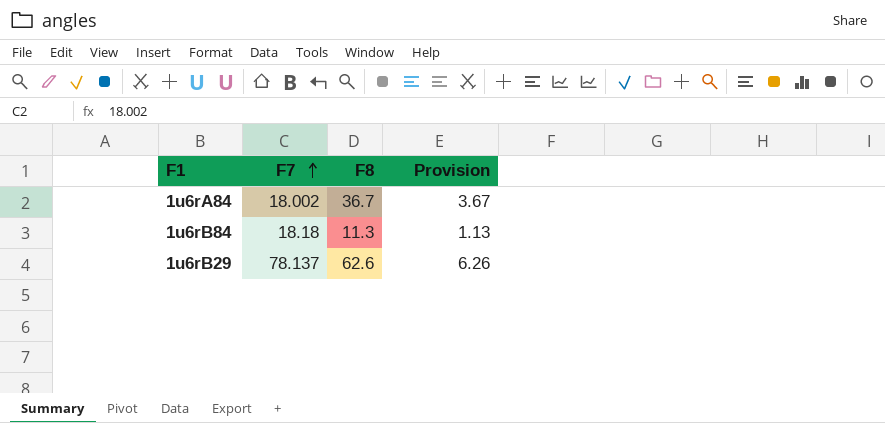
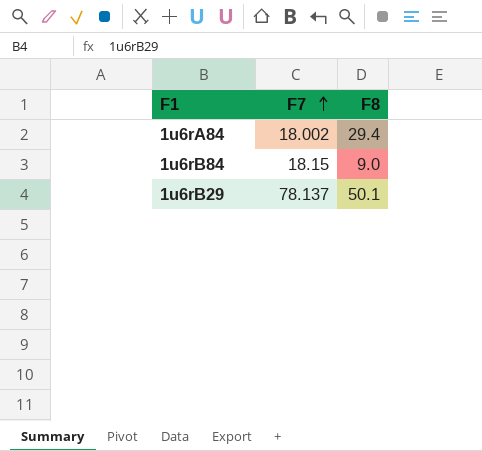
column Provision | formula: [F8] * 0.1 -> none
1u6rA84 | F8: 36.7 -> 29.4
1u6rB84 | F7: 18.18 -> 18.15
1u6rB84 | F8: 11.3 -> 9.0
1u6rB29 | F8: 62.6 -> 50.1

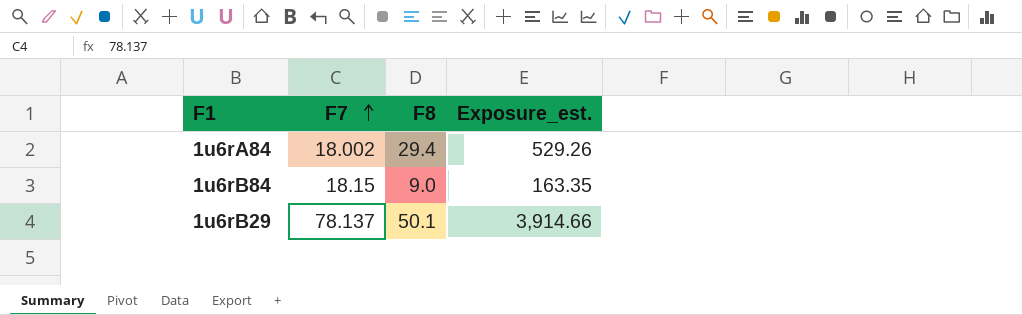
column Exposure_est. | formula: none -> [F7] * [F8]

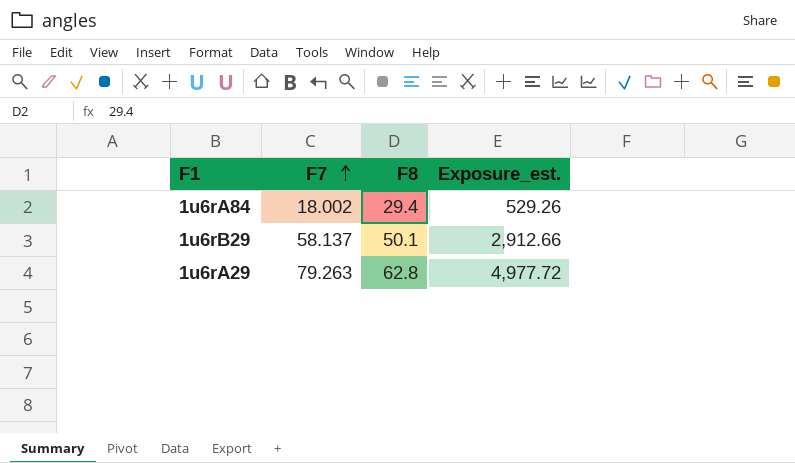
row 1u6rB84: 18.15 | 9.0 | 163.35 -> none
1u6rB29 | F7: 78.137 -> 58.137
1u6rB29 | Exposure_est.: 3,914.66 -> 2,912.66
row 1u6rA29: none -> 79.263 | 62.8 | 4,977.72

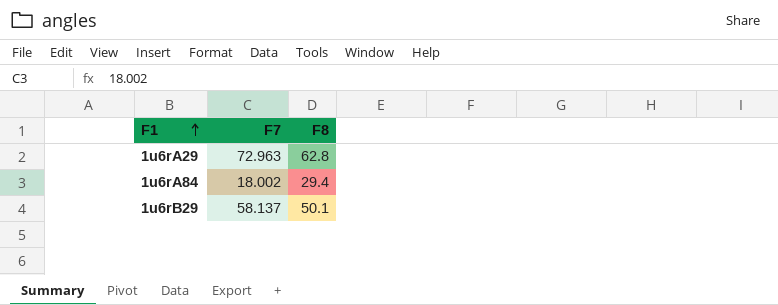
row order: F7 ascending -> F1 ascending
column Exposure_est. | formula: [F7] * [F8] -> none
1u6rA29 | F7: 79.263 -> 72.963

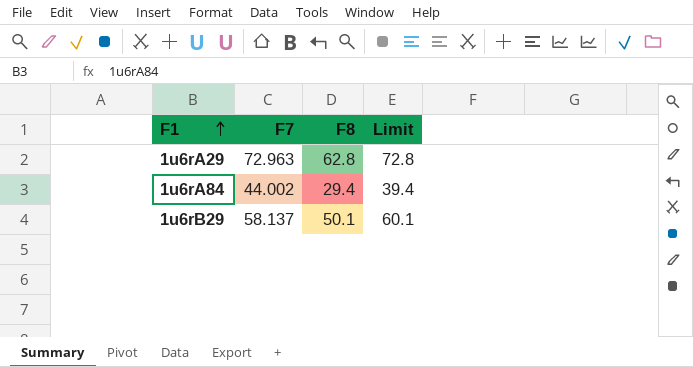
column Limit | formula: none -> [F8] + 10
1u6rA84 | F7: 18.002 -> 44.002

